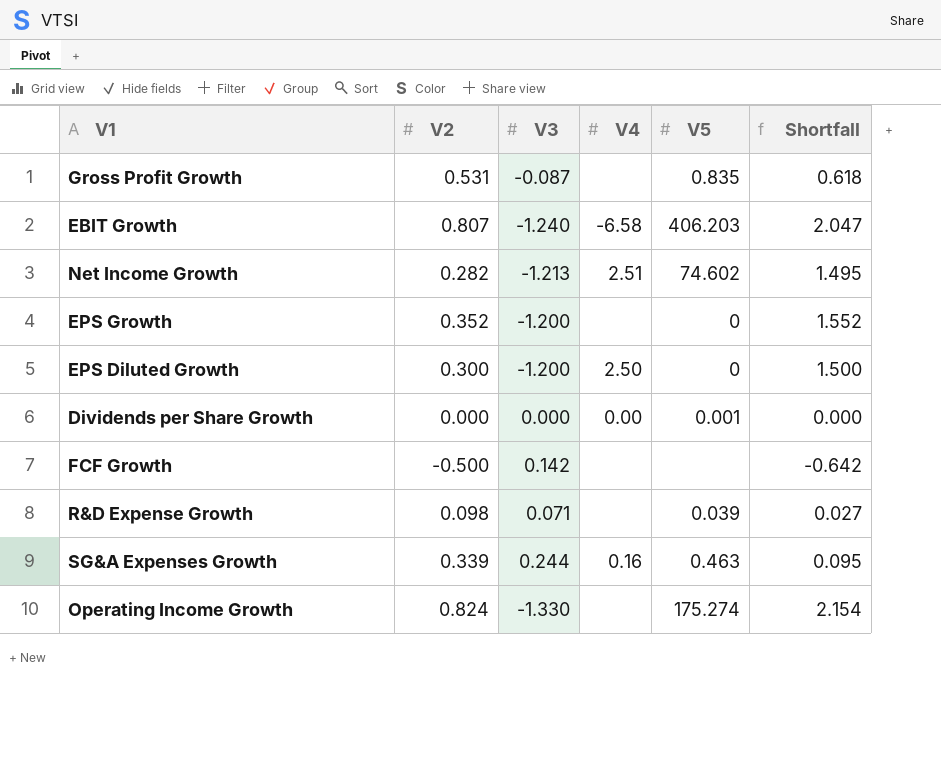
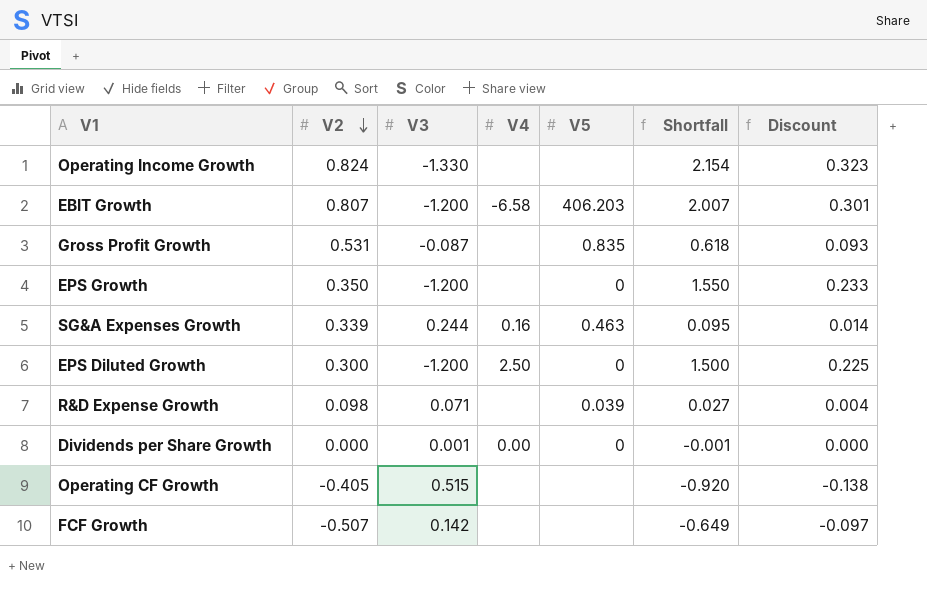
row order: none -> V2 descending
column Discount | formula: none -> [Shortfall] * 0.15
row Net Income Growth: 0.282 | -1.213 | 2.51 | 74.602 | 1.495 -> none
Operating Income Growth | V5: 175.274 -> none
EBIT Growth | V3: -1.240 -> -1.200
EBIT Growth | Shortfall: 2.047 -> 2.007
EPS Growth | V2: 0.352 -> 0.350
EPS Growth | Shortfall: 1.552 -> 1.550
Dividends per Share Growth | V3: 0.000 -> 0.001
Dividends per Share Growth | V5: 0.001 -> 0
Dividends per Share Growth | Shortfall: 0.000 -> -0.001
row Operating CF Growth: none -> -0.405 | 0.515 | none | none | -0.920 | -0.138
FCF Growth | V2: -0.500 -> -0.507
FCF Growth | Shortfall: -0.642 -> -0.649

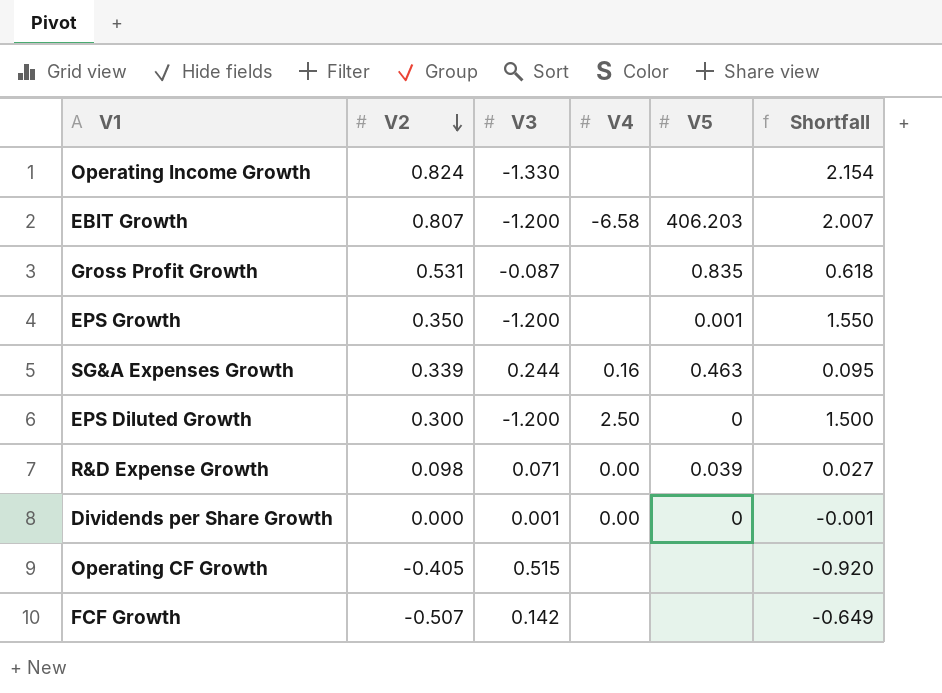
column Discount | formula: [Shortfall] * 0.15 -> none
EPS Growth | V5: 0 -> 0.001
R&D Expense Growth | V4: none -> 0.00

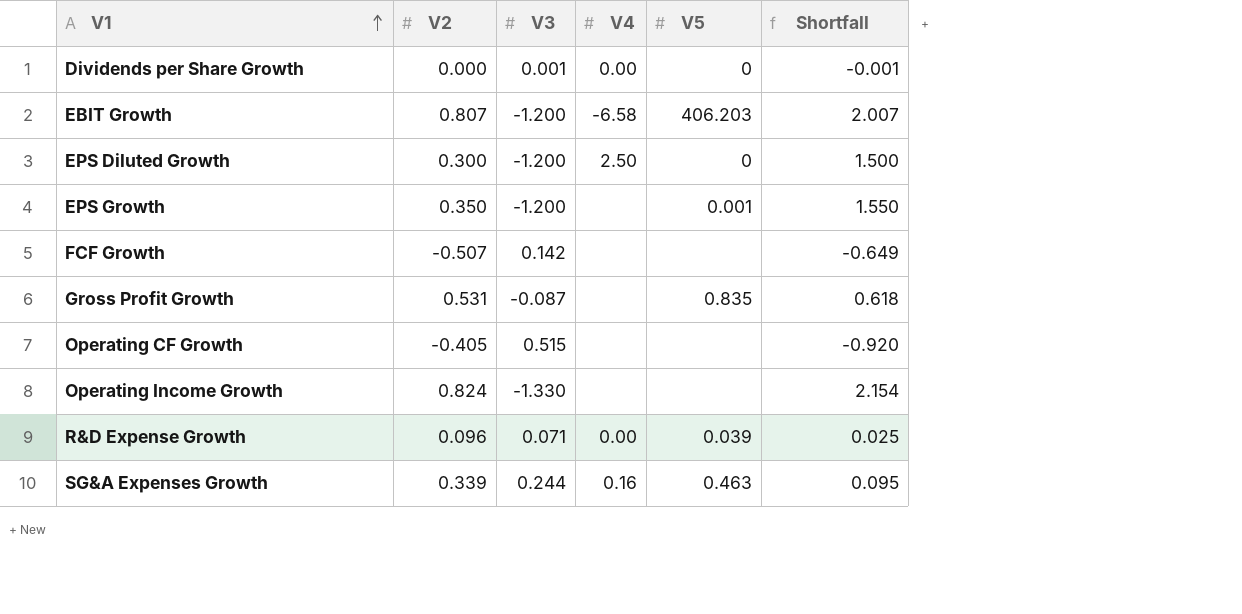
row order: V2 descending -> V1 ascending
R&D Expense Growth | V2: 0.098 -> 0.096
R&D Expense Growth | Shortfall: 0.027 -> 0.025

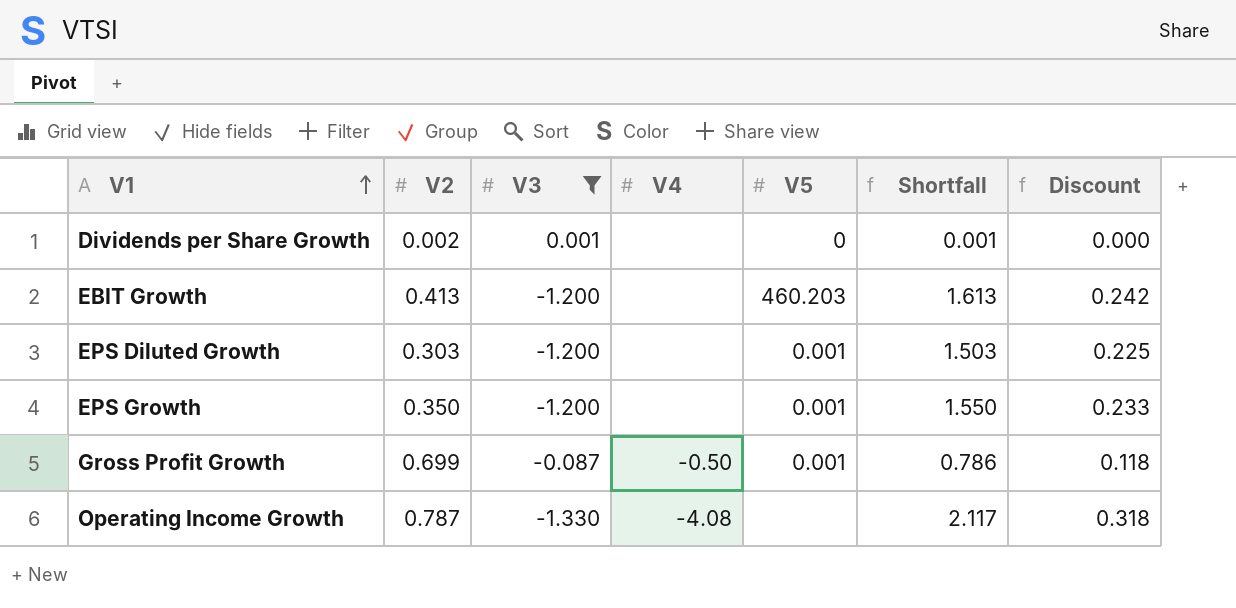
filter: none -> V3 <= 0.001
column Discount | formula: none -> [Shortfall] * 0.15
Dividends per Share Growth | V2: 0.000 -> 0.002
Dividends per Share Growth | V4: 0.00 -> none
Dividends per Share Growth | Shortfall: -0.001 -> 0.001
EBIT Growth | V2: 0.807 -> 0.413
EBIT Growth | V4: -6.58 -> none
EBIT Growth | V5: 406.203 -> 460.203
EBIT Growth | Shortfall: 2.007 -> 1.613
EPS Diluted Growth | V2: 0.300 -> 0.303
EPS Diluted Growth | V4: 2.50 -> none
EPS Diluted Growth | V5: 0 -> 0.001
EPS Diluted Growth | Shortfall: 1.500 -> 1.503
Gross Profit Growth | V2: 0.531 -> 0.699
Gross Profit Growth | V4: none -> -0.50
Gross Profit Growth | V5: 0.835 -> 0.001
Gross Profit Growth | Shortfall: 0.618 -> 0.786
Operating Income Growth | V2: 0.824 -> 0.787
Operating Income Growth | V4: none -> -4.08
Operating Income Growth | Shortfall: 2.154 -> 2.117

